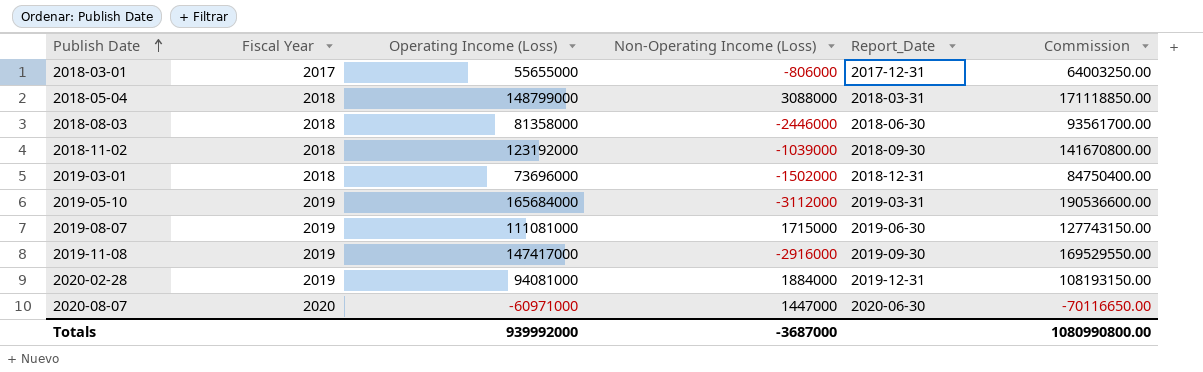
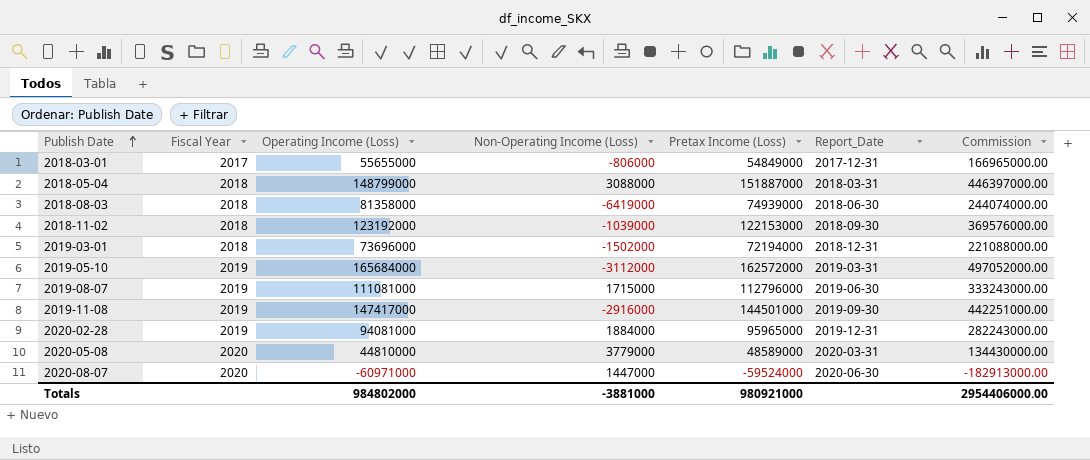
column Pretax Income (Loss) | formula: none -> [Operating Income (Loss)] + [Non-Operating Income (Loss)]
column Commission | formula: [Operating Income (Loss)] * 1.15 -> [Operating Income (Loss)] * 3
2018-08-03 | Non-Operating Income (Loss): -2446000 -> -6419000
row 2020-05-08: none -> 2020 | 44810000 | 3779000 | 48589000 | 2020-03-31 | 134430000.00
Totals | Operating Income (Loss): 939992000 -> 984802000
Totals | Non-Operating Income (Loss): -3687000 -> -3881000
Totals | Commission: 1080990800.00 -> 2954406000.00

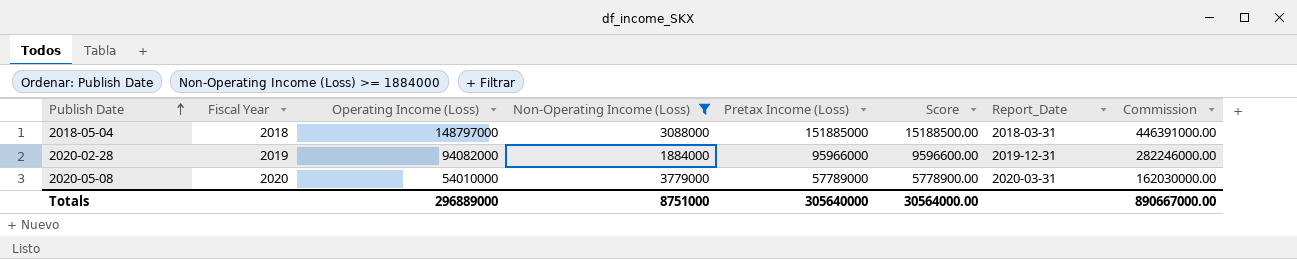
filter: none -> Non-Operating Income (Loss) >= 1884000
column Score | formula: none -> [Pretax Income (Loss)] * 0.1
2018-05-04 | Operating Income (Loss): 148799000 -> 148797000
2018-05-04 | Pretax Income (Loss): 151887000 -> 151885000
2018-05-04 | Commission: 446397000.00 -> 446391000.00
2020-02-28 | Operating Income (Loss): 94081000 -> 94082000
2020-02-28 | Pretax Income (Loss): 95965000 -> 95966000
2020-02-28 | Commission: 282243000.00 -> 282246000.00
2020-05-08 | Operating Income (Loss): 44810000 -> 54010000
2020-05-08 | Pretax Income (Loss): 48589000 -> 57789000
2020-05-08 | Commission: 134430000.00 -> 162030000.00
Totals | Operating Income (Loss): 984802000 -> 296889000
Totals | Non-Operating Income (Loss): -3881000 -> 8751000
Totals | Pretax Income (Loss): 980921000 -> 305640000
Totals | Commission: 2954406000.00 -> 890667000.00

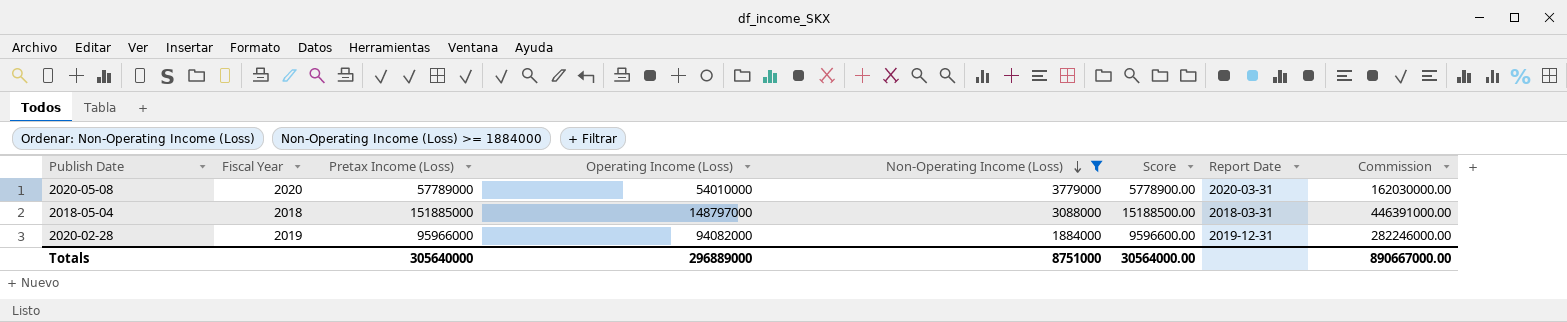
row order: Publish Date ascending -> Non-Operating Income (Loss) descending
column Pretax Income (Loss) | position: 5 -> 3
column name: Report_Date -> Report Date

